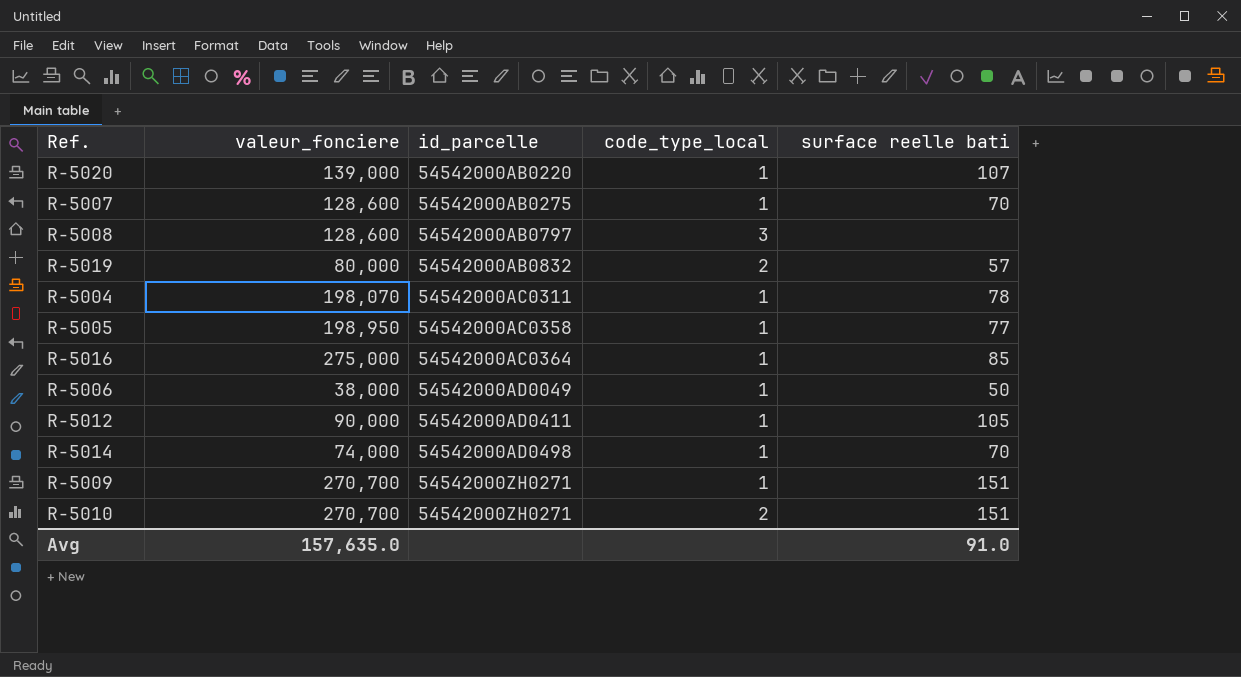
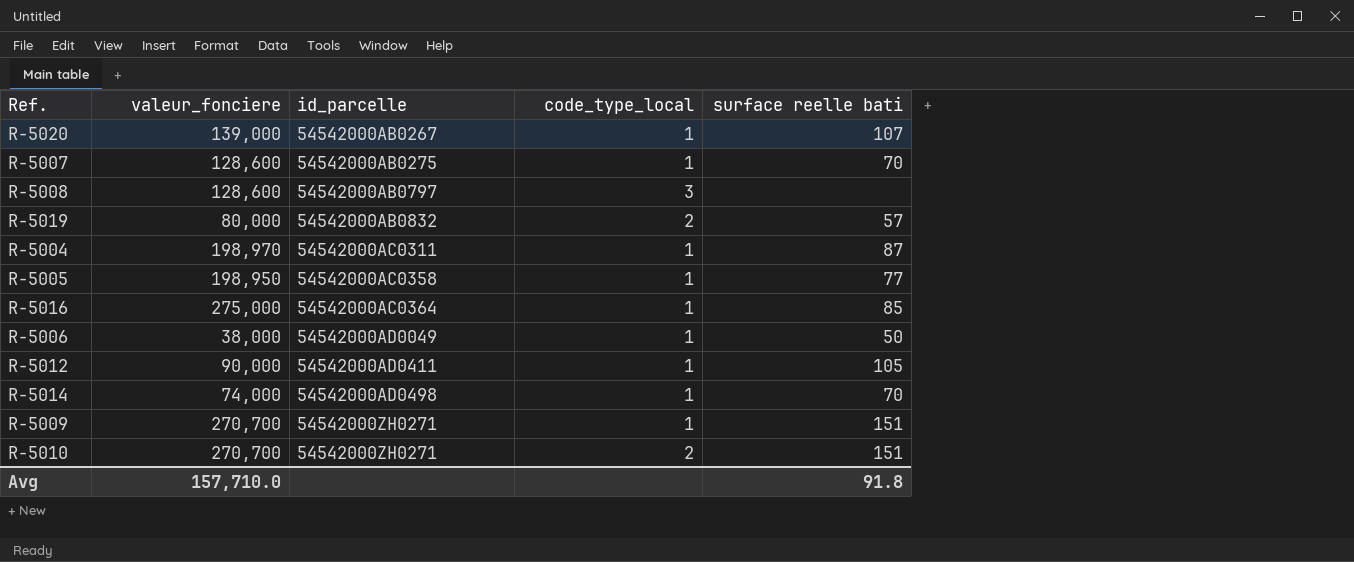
R-5020 | id_parcelle: 54542000AB0220 -> 54542000AB0267
R-5004 | valeur_fonciere: 198,070 -> 198,970
R-5004 | surface reelle bati: 78 -> 87
Avg | valeur_fonciere: 157,635.0 -> 157,710.0
Avg | surface reelle bati: 91.0 -> 91.8

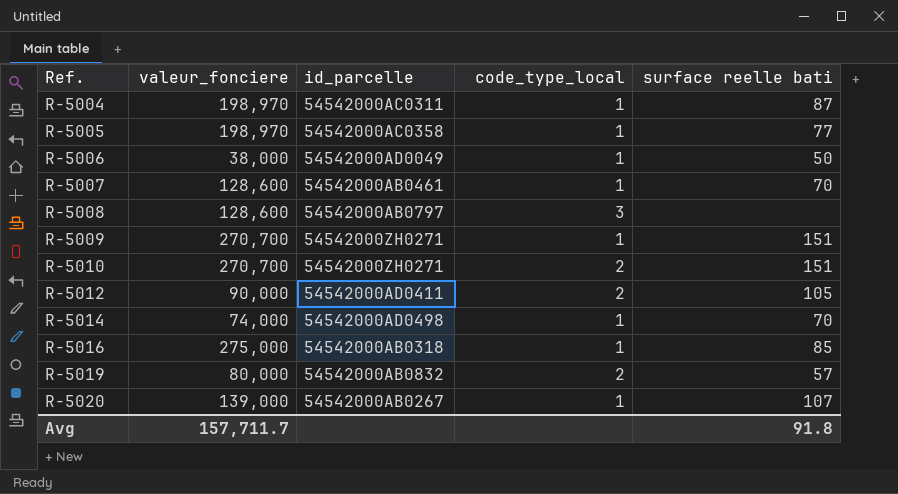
row order: id_parcelle ascending -> Ref. ascending
R-5005 | valeur_fonciere: 198,950 -> 198,970
R-5007 | id_parcelle: 54542000AB0275 -> 54542000AB0461
R-5012 | code_type_local: 1 -> 2
R-5016 | id_parcelle: 54542000AC0364 -> 54542000AB0318
Avg | valeur_fonciere: 157,710.0 -> 157,711.7

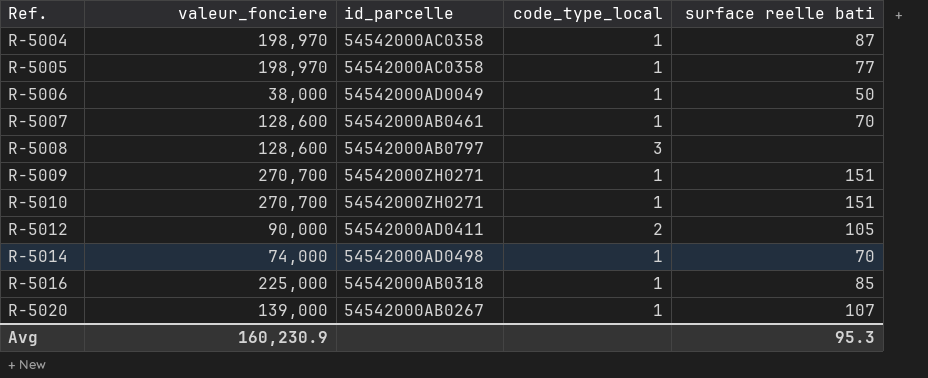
row R-5019: 80,000 | 54542000AB0832 | 2 | 57 -> none
R-5004 | id_parcelle: 54542000AC0311 -> 54542000AC0358
R-5010 | code_type_local: 2 -> 1
R-5016 | valeur_fonciere: 275,000 -> 225,000
Avg | valeur_fonciere: 157,711.7 -> 160,230.9
Avg | surface reelle bati: 91.8 -> 95.3

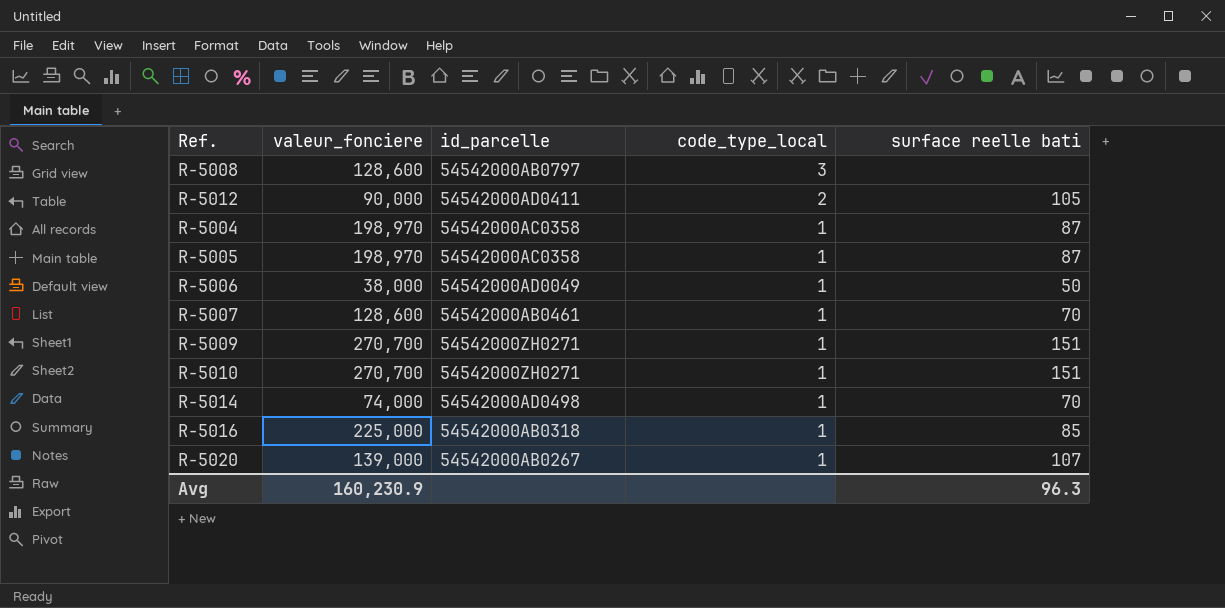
row order: Ref. ascending -> code_type_local descending
R-5005 | surface reelle bati: 77 -> 87
Avg | surface reelle bati: 95.3 -> 96.3

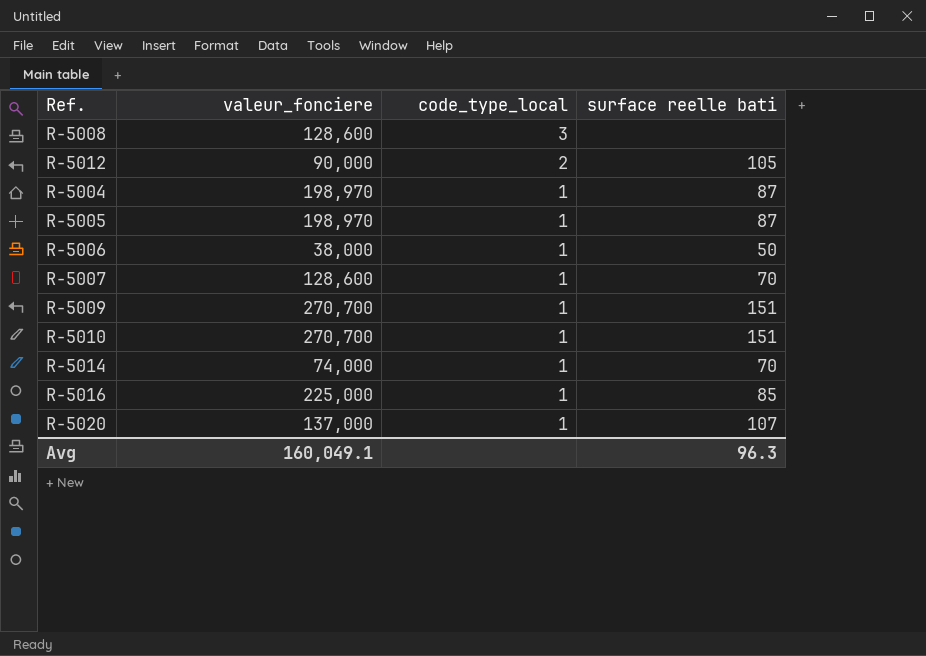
column id_parcelle | position: 3 -> none
R-5020 | valeur_fonciere: 139,000 -> 137,000
Avg | valeur_fonciere: 160,230.9 -> 160,049.1

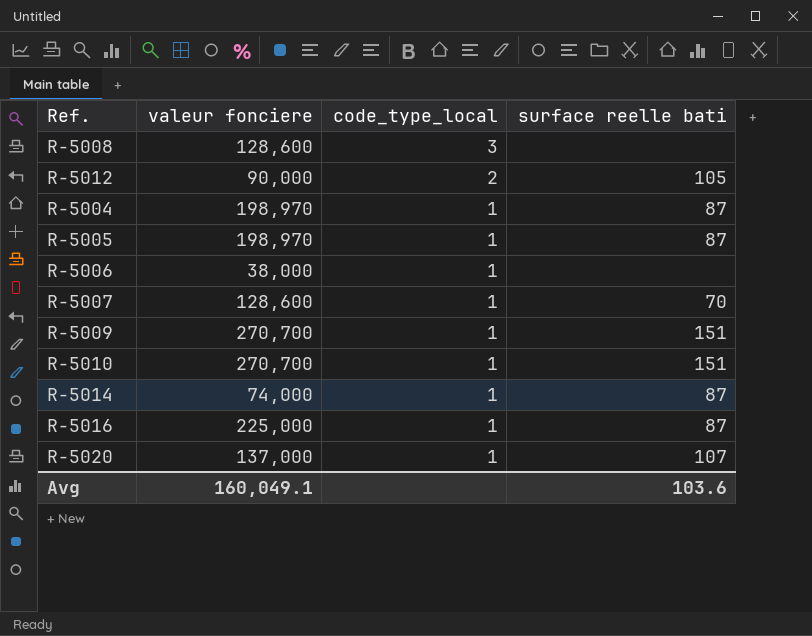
column name: valeur_fonciere -> valeur fonciere
R-5006 | surface reelle bati: 50 -> none
R-5014 | surface reelle bati: 70 -> 87
R-5016 | surface reelle bati: 85 -> 87
Avg | surface reelle bati: 96.3 -> 103.6

